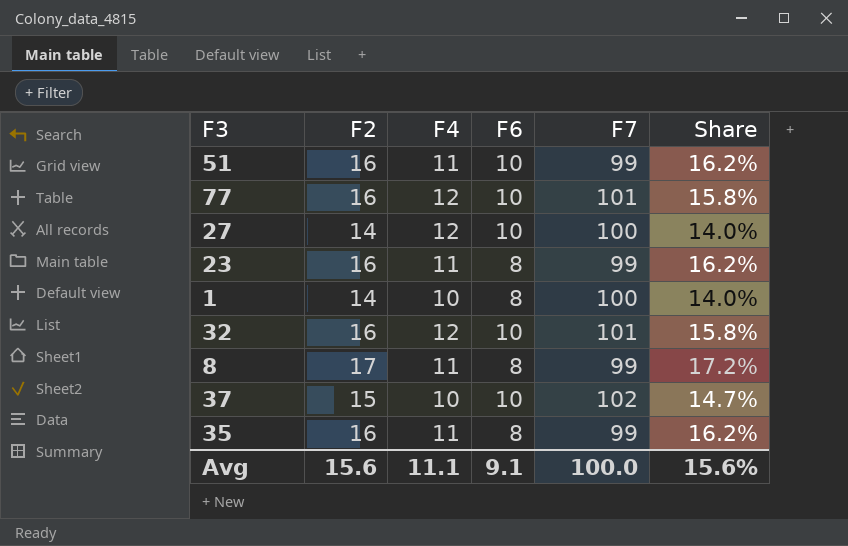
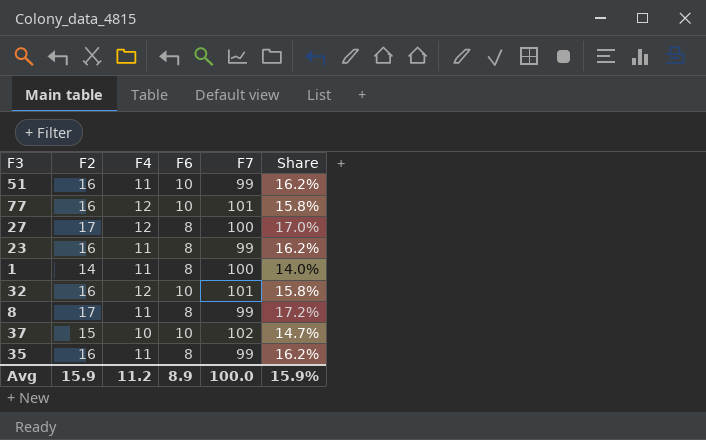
27 | F2: 14 -> 17
27 | F6: 10 -> 8
27 | Share: 14.0% -> 17.0%
1 | F4: 10 -> 11
Avg | F2: 15.6 -> 15.9
Avg | F4: 11.1 -> 11.2
Avg | F6: 9.1 -> 8.9
Avg | Share: 15.6% -> 15.9%

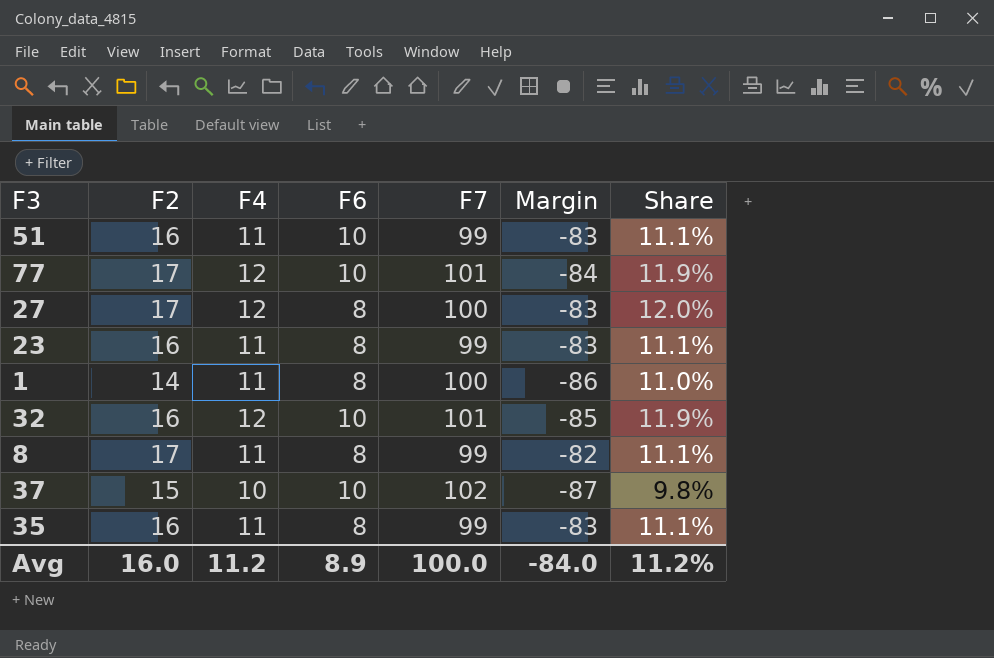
column Margin | formula: none -> [F2] - [F7]
column Share | formula: [F2] / [F7] -> [F4] / [F7]
77 | F2: 16 -> 17
Avg | F2: 15.9 -> 16.0
Avg | Share: 15.9% -> 11.2%

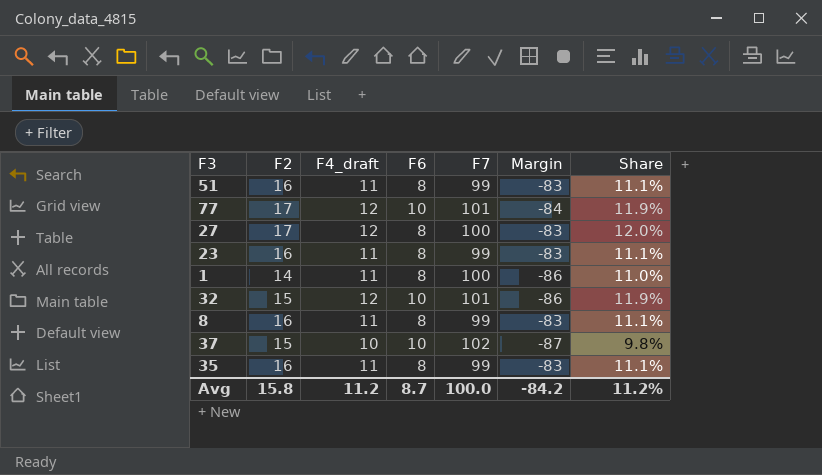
column name: F4 -> F4_draft
51 | F6: 10 -> 8
32 | F2: 16 -> 15
32 | Margin: -85 -> -86
8 | F2: 17 -> 16
8 | Margin: -82 -> -83
Avg | F2: 16.0 -> 15.8
Avg | F6: 8.9 -> 8.7
Avg | Margin: -84.0 -> -84.2

